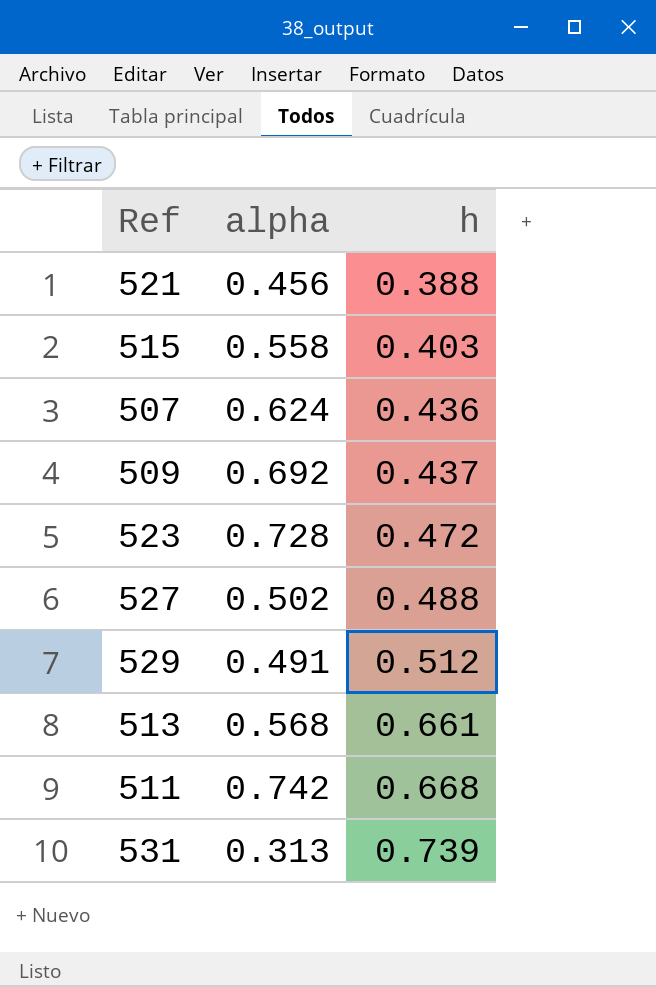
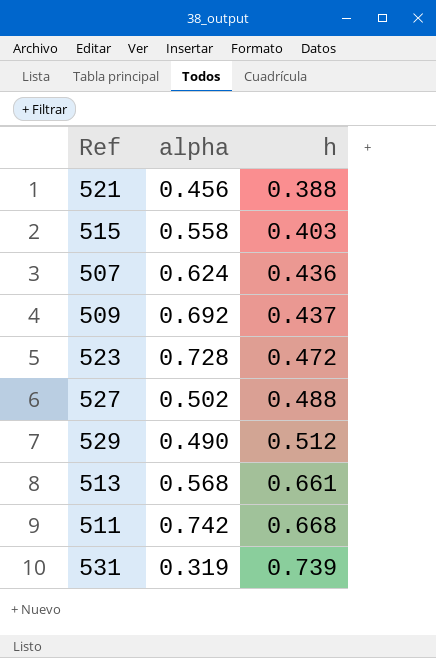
529 | alpha: 0.491 -> 0.490
531 | alpha: 0.313 -> 0.319

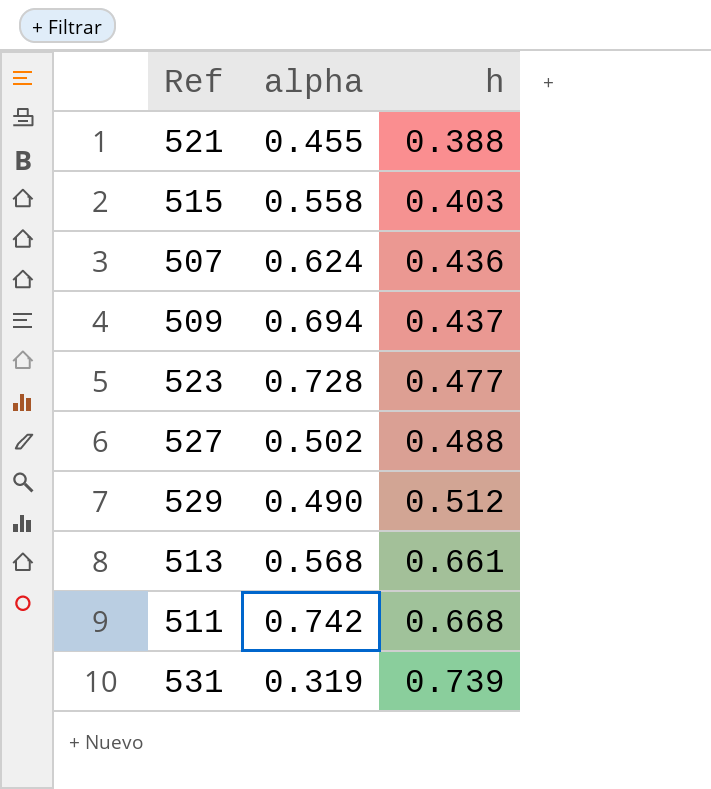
521 | alpha: 0.456 -> 0.455
509 | alpha: 0.692 -> 0.694
523 | h: 0.472 -> 0.477

